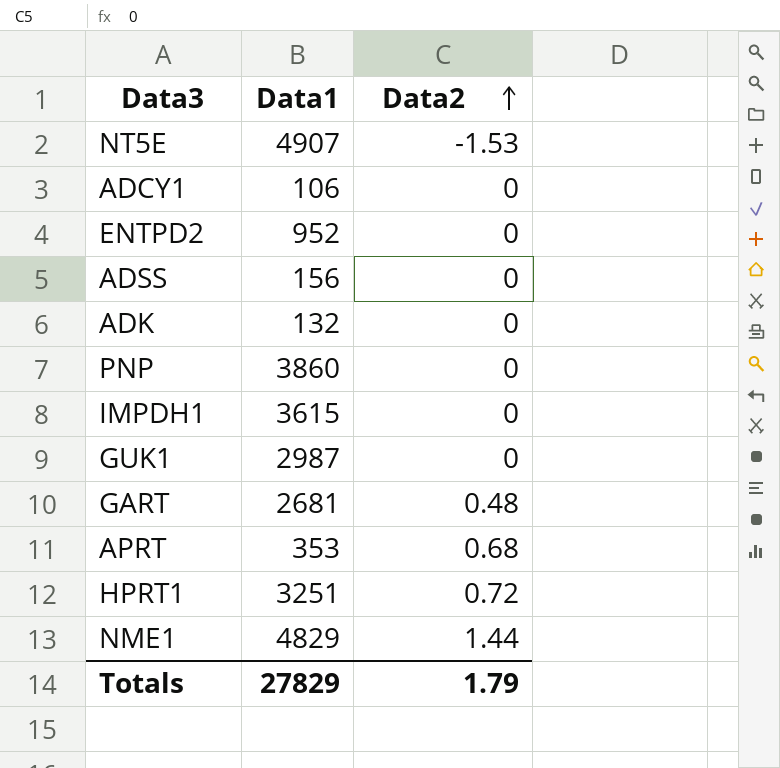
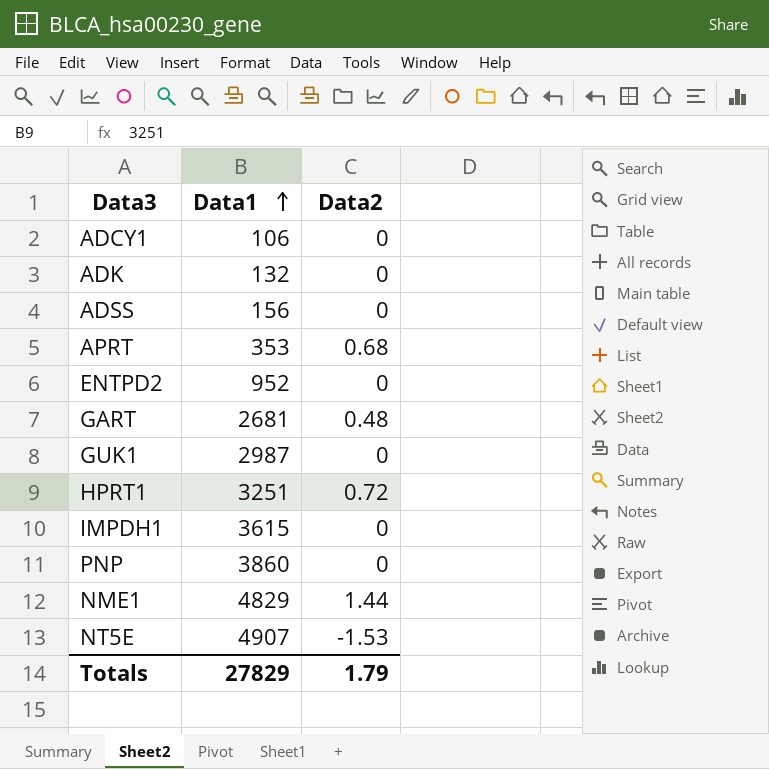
row order: Data2 ascending -> Data1 ascending

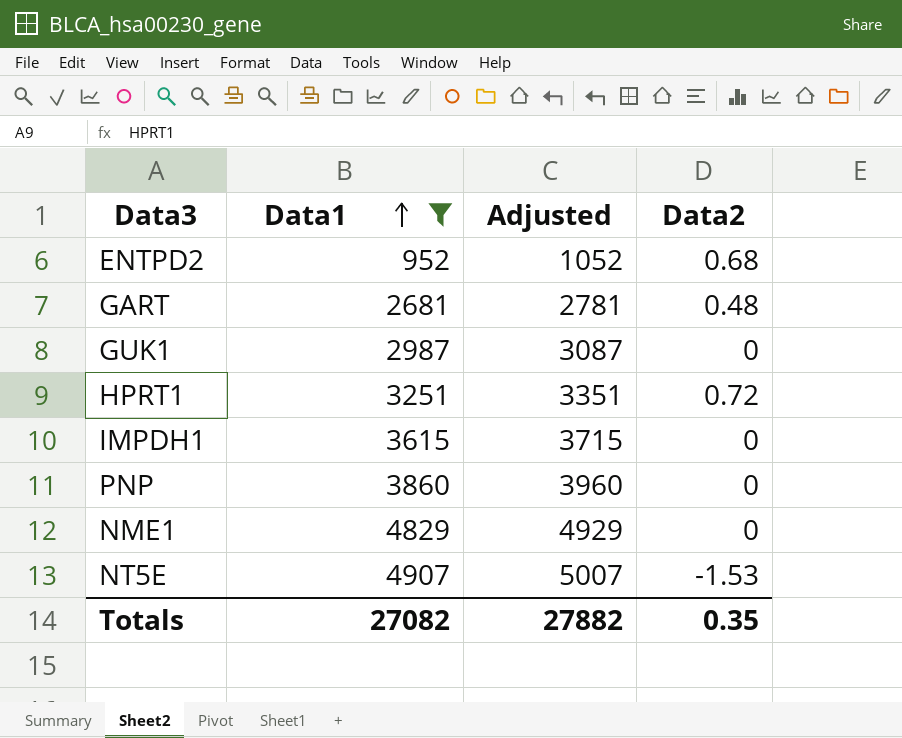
filter: none -> Data1 >= 952
column Adjusted | formula: none -> [Data1] + 100
ENTPD2 | Data2: 0 -> 0.68
NME1 | Data2: 1.44 -> 0
Totals | Data1: 27829 -> 27082
Totals | Data2: 1.79 -> 0.35

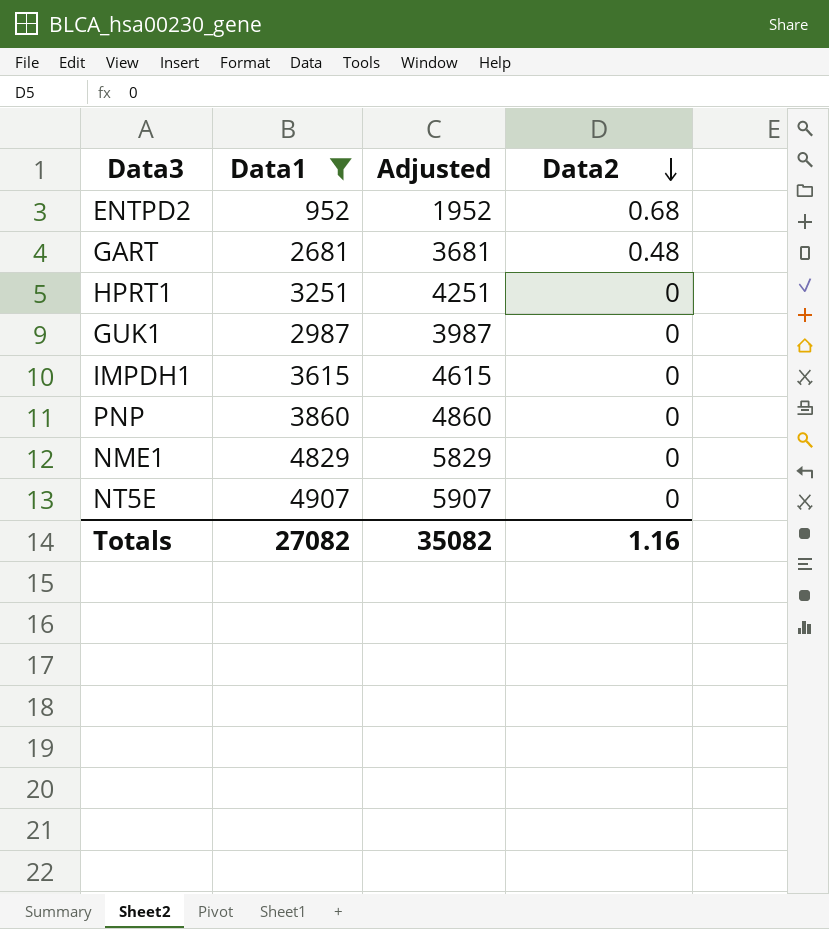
row order: Data1 ascending -> Data2 descending
column Adjusted | formula: [Data1] + 100 -> [Data1] + 1000
HPRT1 | Data2: 0.72 -> 0
NT5E | Data2: -1.53 -> 0
Totals | Adjusted: 27882 -> 35082
Totals | Data2: 0.35 -> 1.16

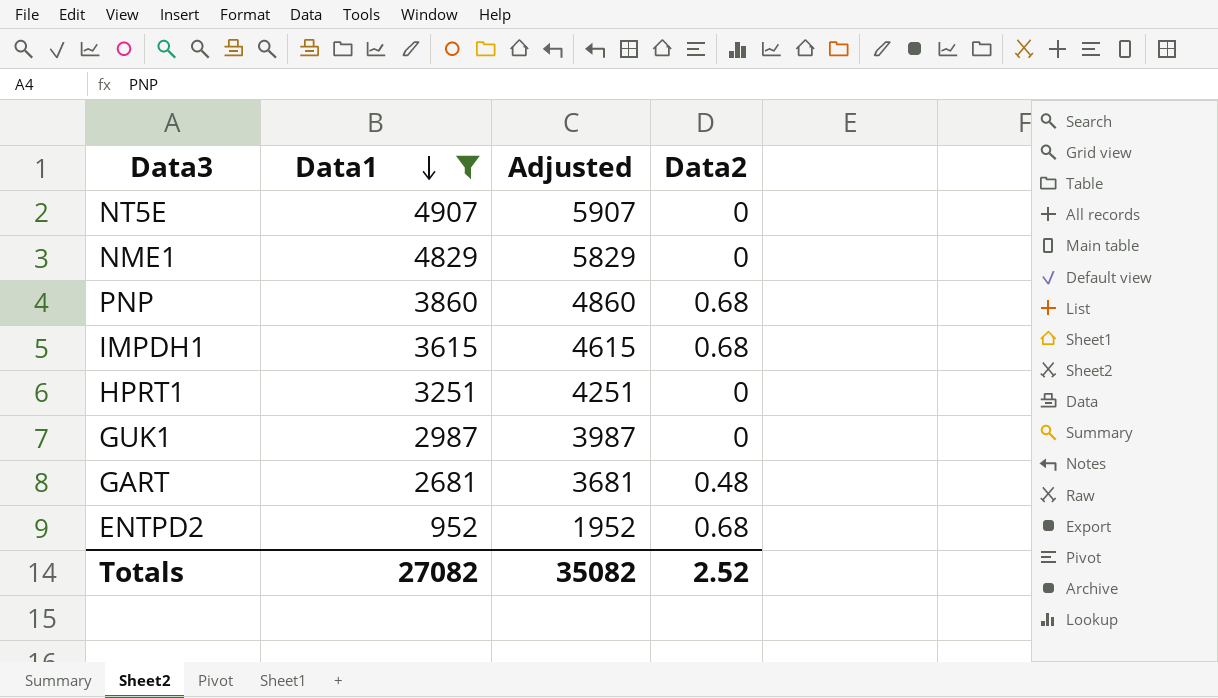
row order: Data2 descending -> Data1 descending
PNP | Data2: 0 -> 0.68
IMPDH1 | Data2: 0 -> 0.68
Totals | Data2: 1.16 -> 2.52

